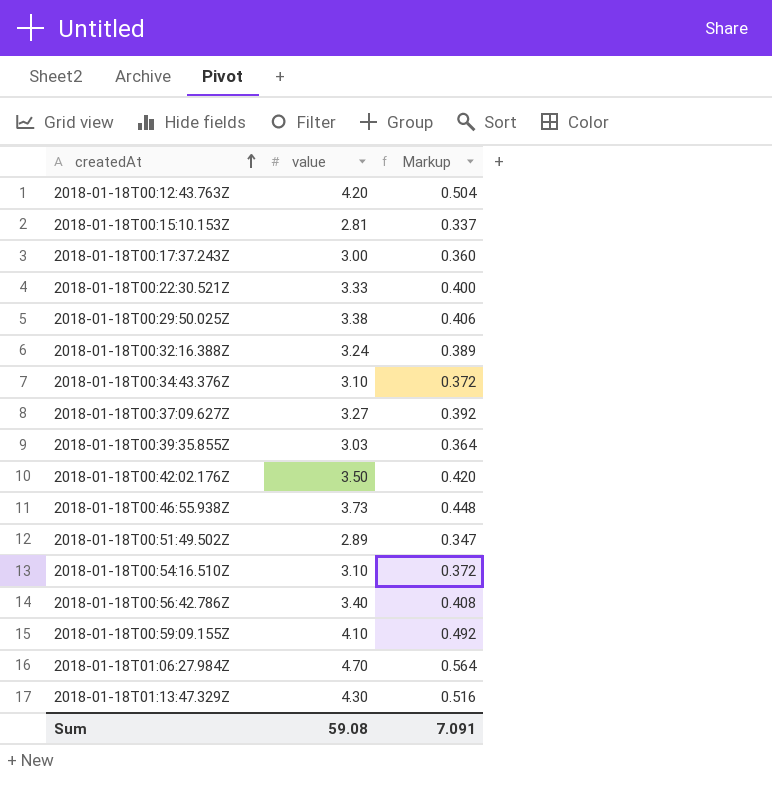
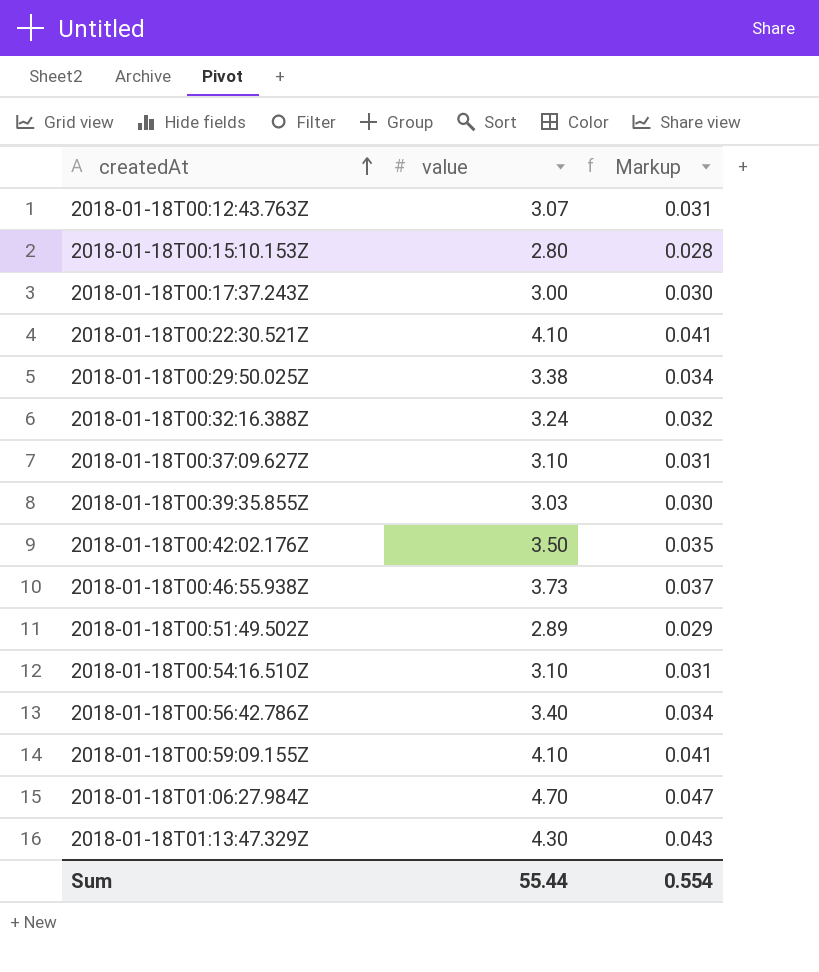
column Markup | formula: [value] * 0.12 -> [value] * 0.01
row 2018-01-18T00:34:43.376Z: 3.10 | 0.372 -> none
2018-01-18T00:12:43.763Z | value: 4.20 -> 3.07
2018-01-18T00:15:10.153Z | value: 2.81 -> 2.80
2018-01-18T00:22:30.521Z | value: 3.33 -> 4.10
2018-01-18T00:37:09.627Z | value: 3.27 -> 3.10
Sum | value: 59.08 -> 55.44
Sum | Markup: 7.091 -> 0.554

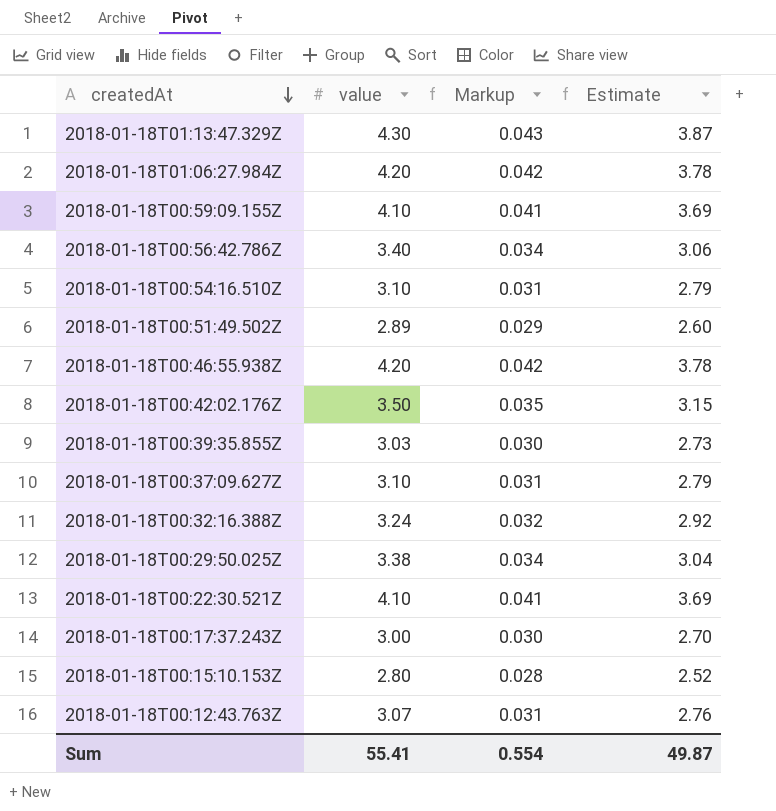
row order: createdAt ascending -> createdAt descending
column Estimate | formula: none -> [value] * 0.9
2018-01-18T01:06:27.984Z | value: 4.70 -> 4.20
2018-01-18T01:06:27.984Z | Markup: 0.047 -> 0.042
2018-01-18T00:46:55.938Z | value: 3.73 -> 4.20
2018-01-18T00:46:55.938Z | Markup: 0.037 -> 0.042
Sum | value: 55.44 -> 55.41

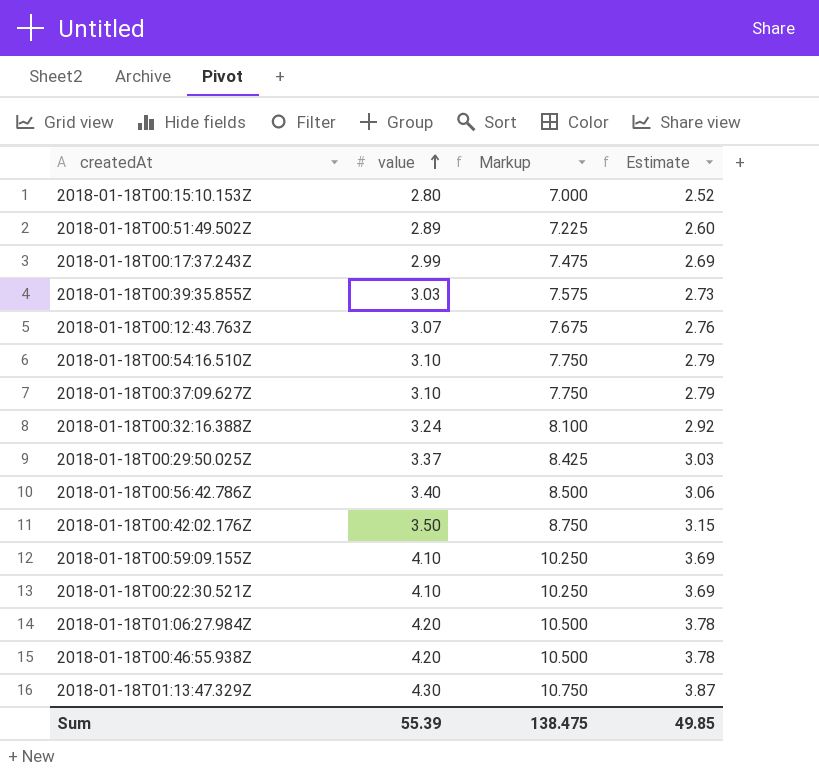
row order: createdAt descending -> value ascending
column Markup | formula: [value] * 0.01 -> [value] * 2.5
2018-01-18T00:17:37.243Z | value: 3.00 -> 2.99
2018-01-18T00:17:37.243Z | Estimate: 2.70 -> 2.69
2018-01-18T00:29:50.025Z | value: 3.38 -> 3.37
2018-01-18T00:29:50.025Z | Estimate: 3.04 -> 3.03
Sum | value: 55.41 -> 55.39
Sum | Markup: 0.554 -> 138.475
Sum | Estimate: 49.87 -> 49.85

